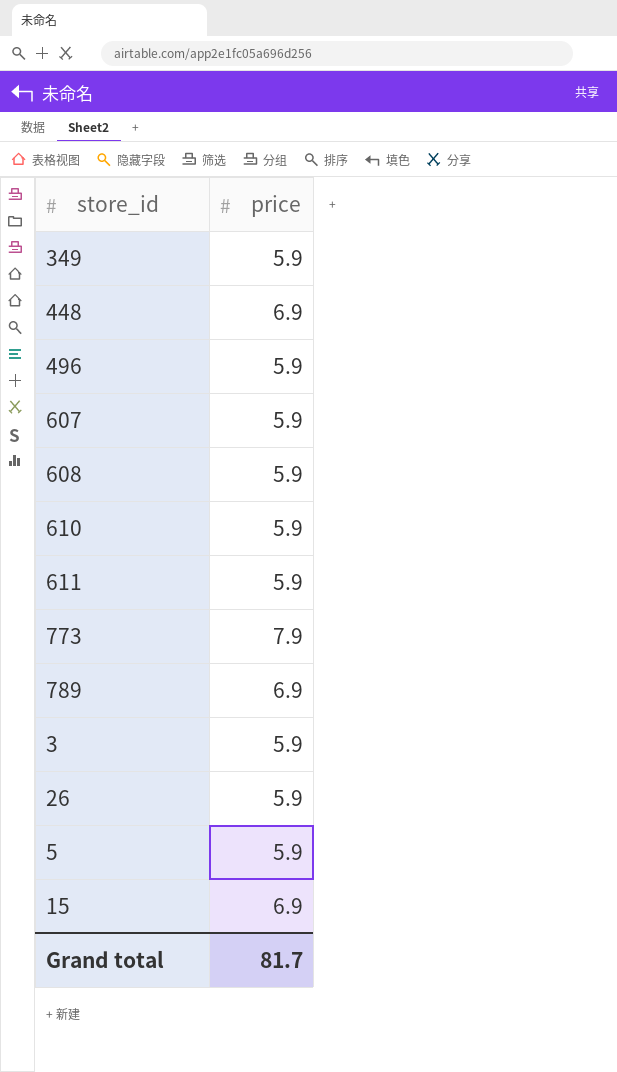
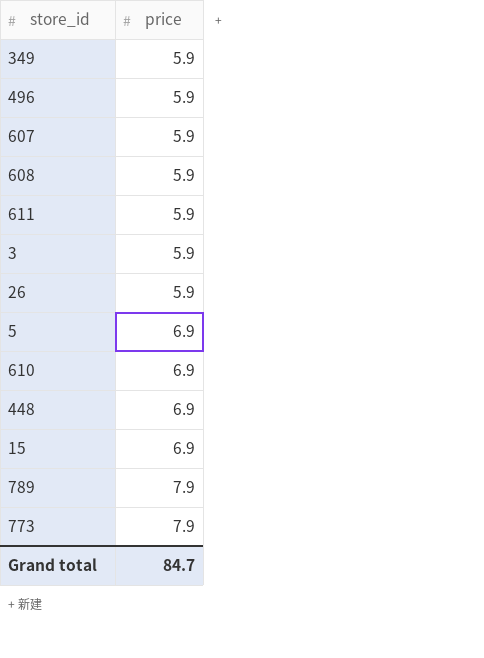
row order: none -> price ascending
5 | price: 5.9 -> 6.9
610 | price: 5.9 -> 6.9
789 | price: 6.9 -> 7.9
Grand total | price: 81.7 -> 84.7

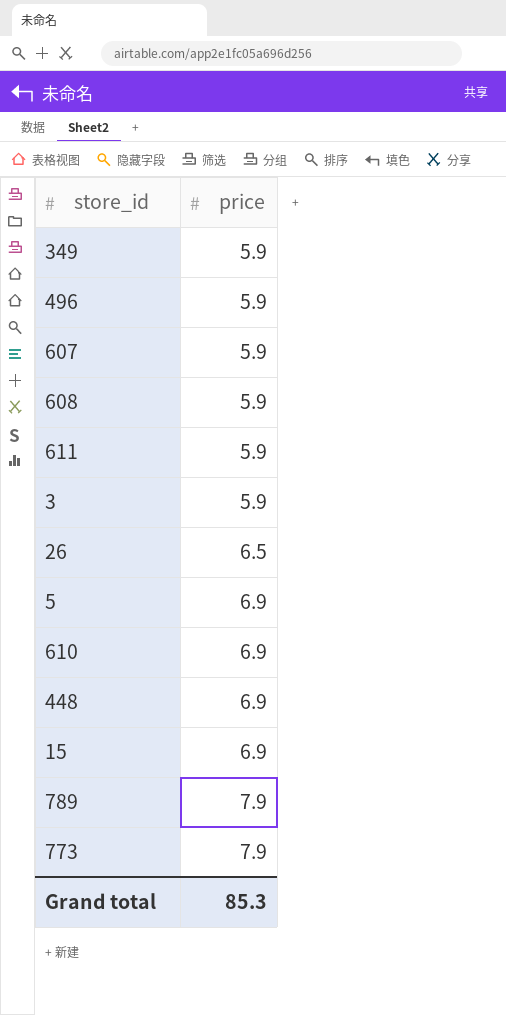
26 | price: 5.9 -> 6.5
Grand total | price: 84.7 -> 85.3

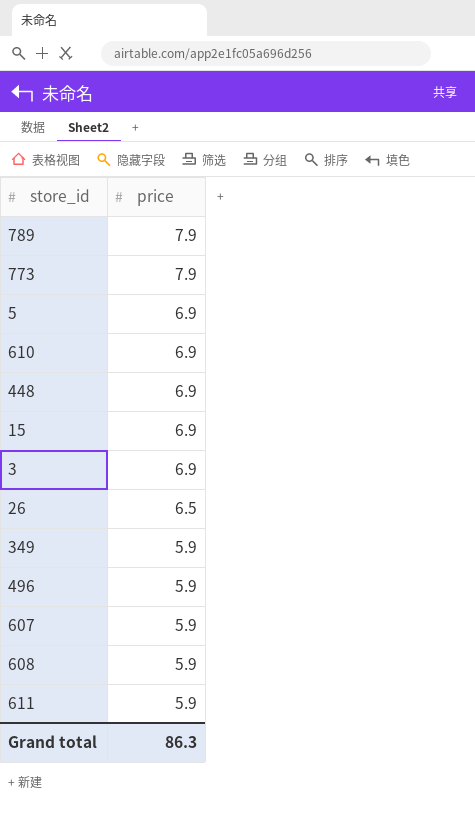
row order: price ascending -> price descending
3 | price: 5.9 -> 6.9
Grand total | price: 85.3 -> 86.3

